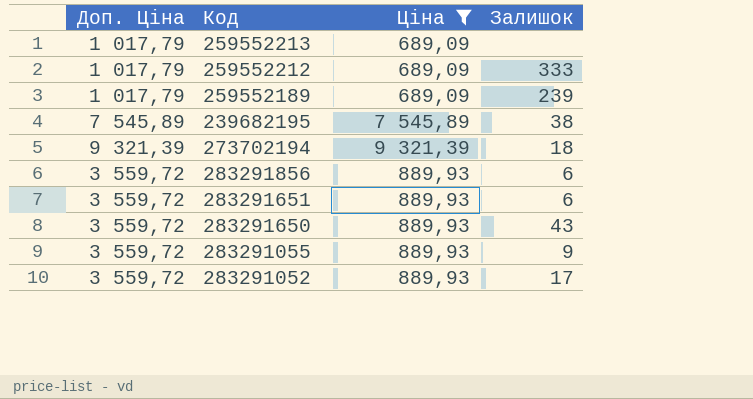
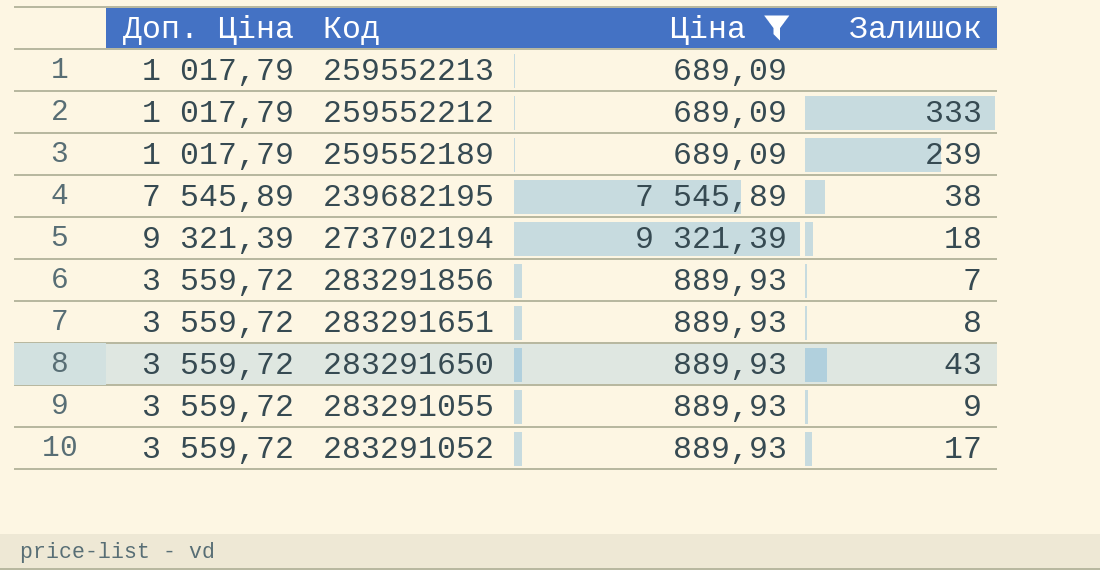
283291856 | Залишок: 6 -> 7
283291651 | Залишок: 6 -> 8

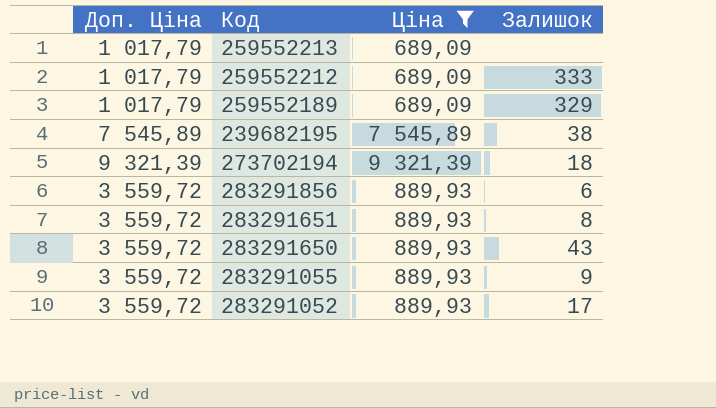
259552189 | Залишок: 239 -> 329
283291856 | Залишок: 7 -> 6

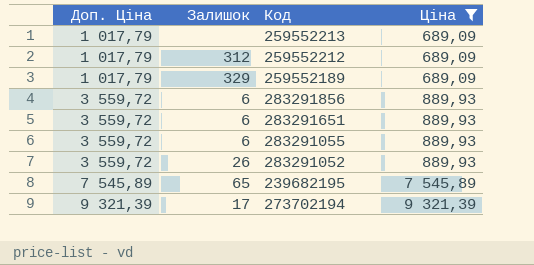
row order: none -> Доп. Ціна ascending
column Залишок | position: 4 -> 2
row 283291650: 3 559,72 | 889,93 | 43 -> none
259552212 | Залишок: 333 -> 312
283291651 | Залишок: 8 -> 6
283291055 | Залишок: 9 -> 6
283291052 | Залишок: 17 -> 26
239682195 | Залишок: 38 -> 65
273702194 | Залишок: 18 -> 17

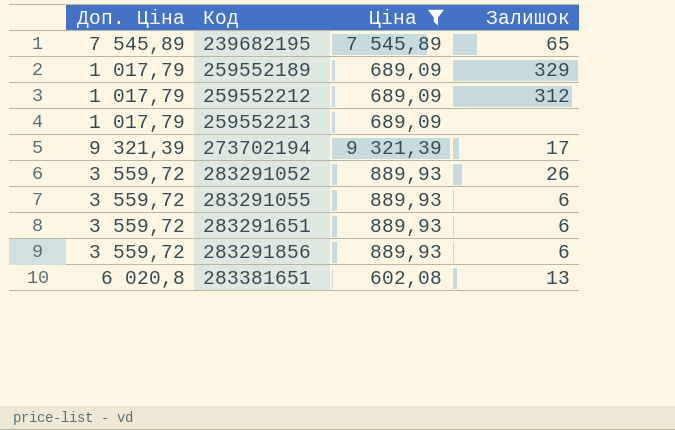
row order: Доп. Ціна ascending -> Код ascending
column Залишок | position: 2 -> 4
row 283381651: none -> 6 020,8 | 602,08 | 13

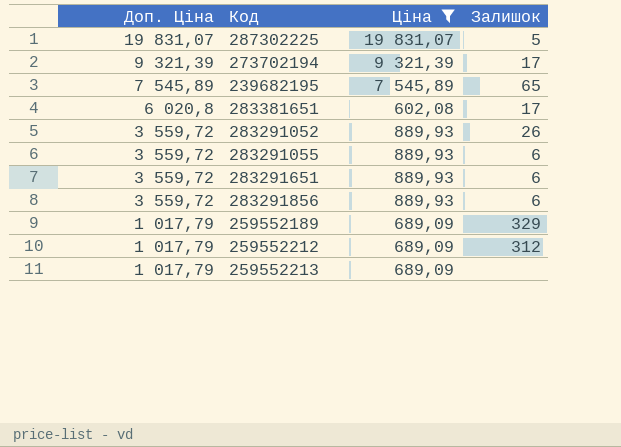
row order: Код ascending -> Доп. Ціна descending
row 287302225: none -> 19 831,07 | 19 831,07 | 5
283381651 | Залишок: 13 -> 17

